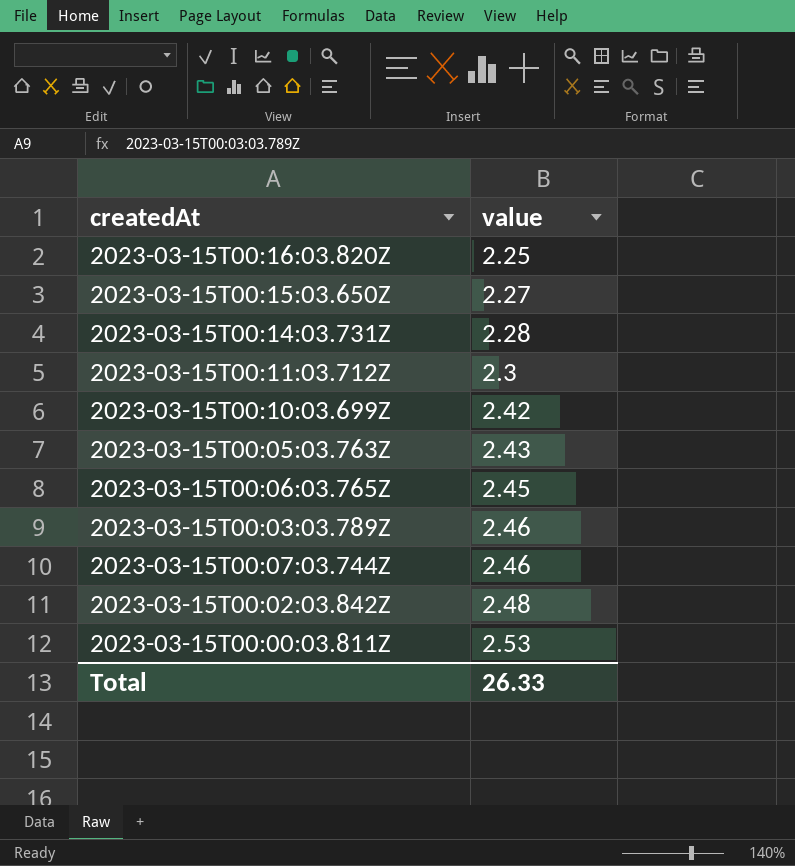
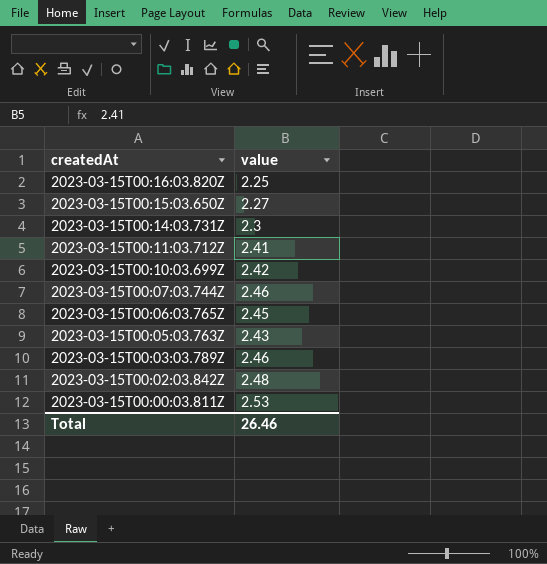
row order: value ascending -> createdAt descending
2023-03-15T00:14:03.731Z | value: 2.28 -> 2.3
2023-03-15T00:11:03.712Z | value: 2.3 -> 2.41
Total | value: 26.33 -> 26.46

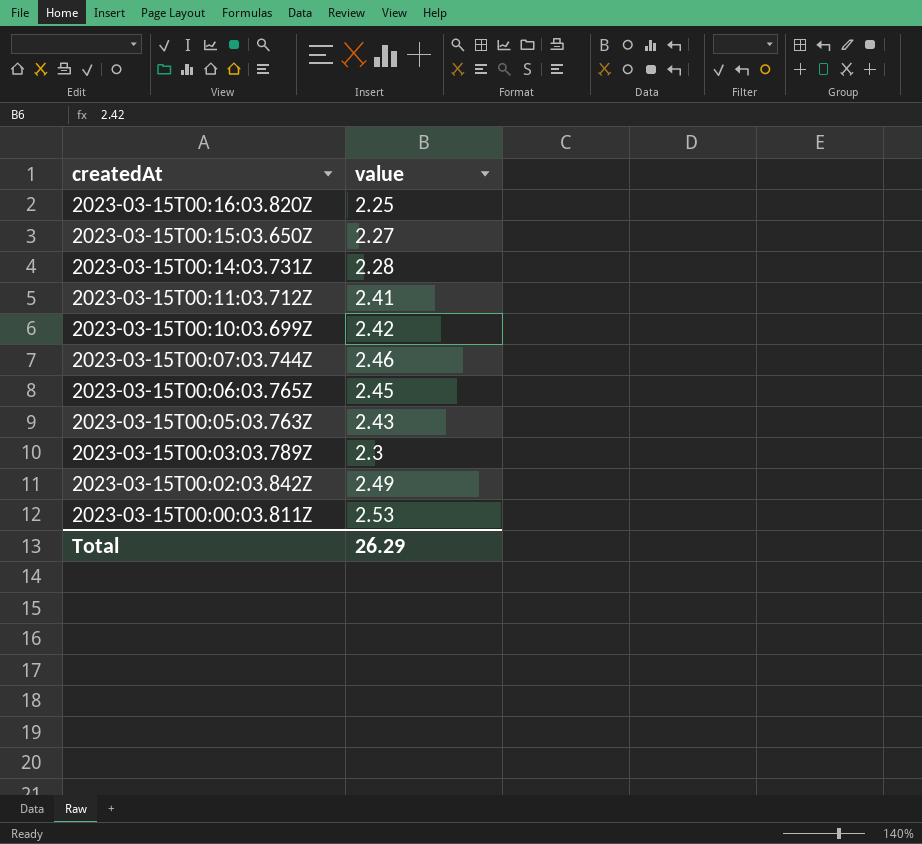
2023-03-15T00:14:03.731Z | value: 2.3 -> 2.28
2023-03-15T00:03:03.789Z | value: 2.46 -> 2.3
2023-03-15T00:02:03.842Z | value: 2.48 -> 2.49
Total | value: 26.46 -> 26.29

